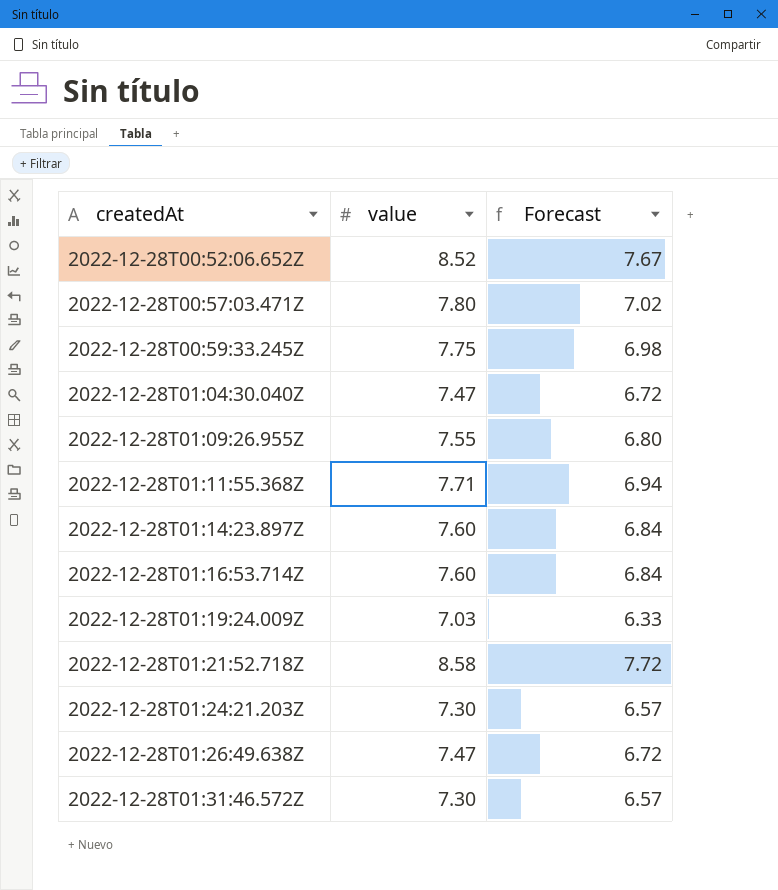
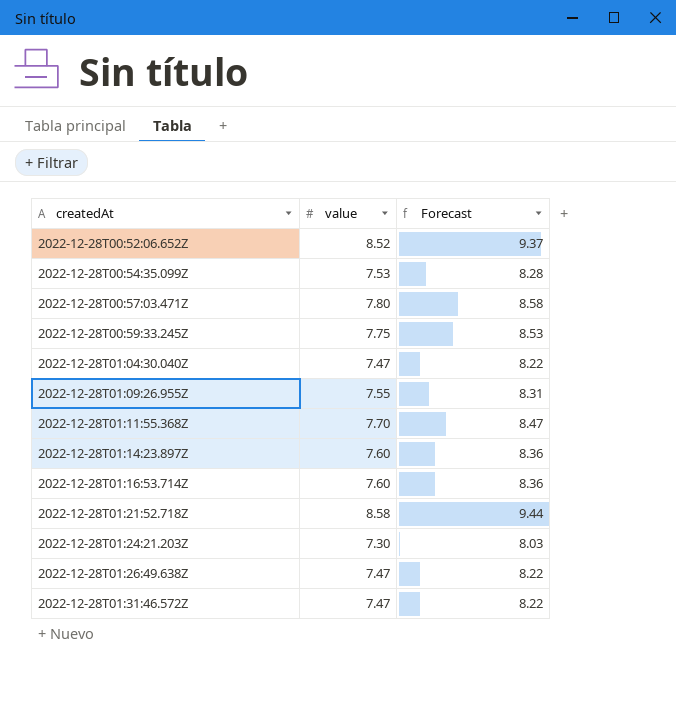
column Forecast | formula: [value] * 0.9 -> [value] * 1.1
row 2022-12-28T01:19:24.009Z: 7.03 | 6.33 -> none
row 2022-12-28T00:54:35.099Z: none -> 7.53 | 8.28
2022-12-28T01:11:55.368Z | value: 7.71 -> 7.70
2022-12-28T01:31:46.572Z | value: 7.30 -> 7.47

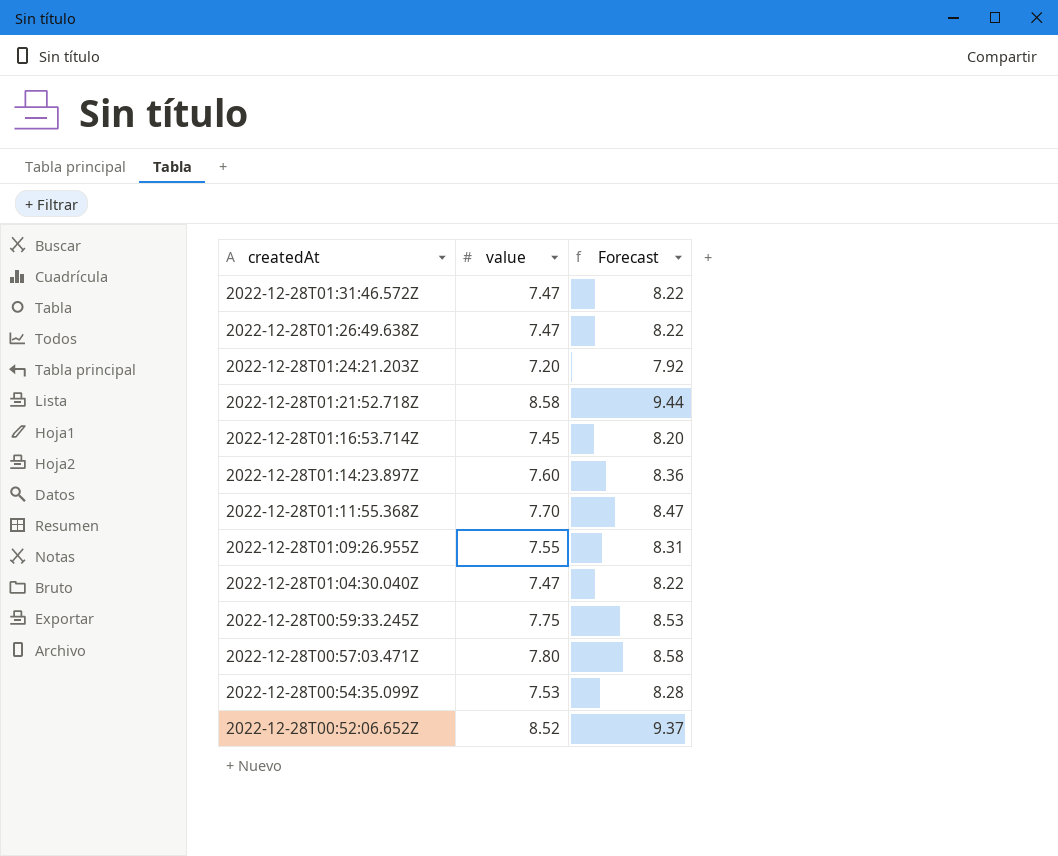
row order: createdAt ascending -> createdAt descending
2022-12-28T01:24:21.203Z | value: 7.30 -> 7.20
2022-12-28T01:24:21.203Z | Forecast: 8.03 -> 7.92
2022-12-28T01:16:53.714Z | value: 7.60 -> 7.45
2022-12-28T01:16:53.714Z | Forecast: 8.36 -> 8.20

